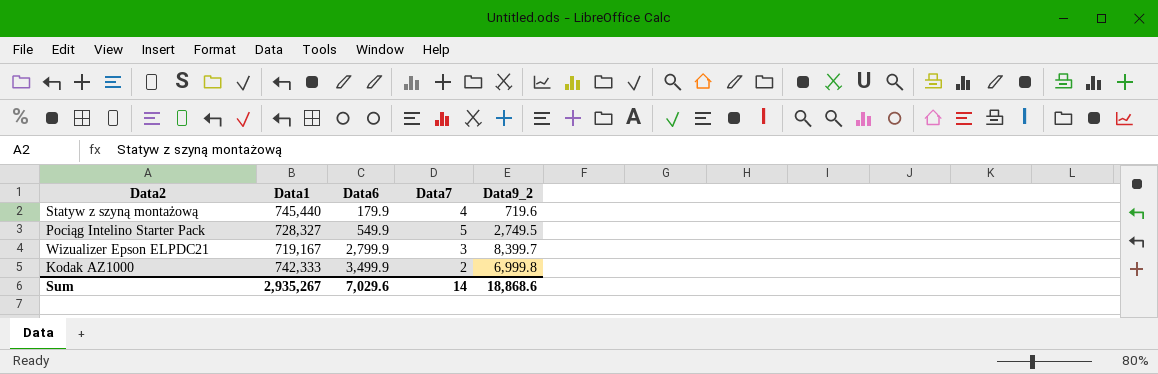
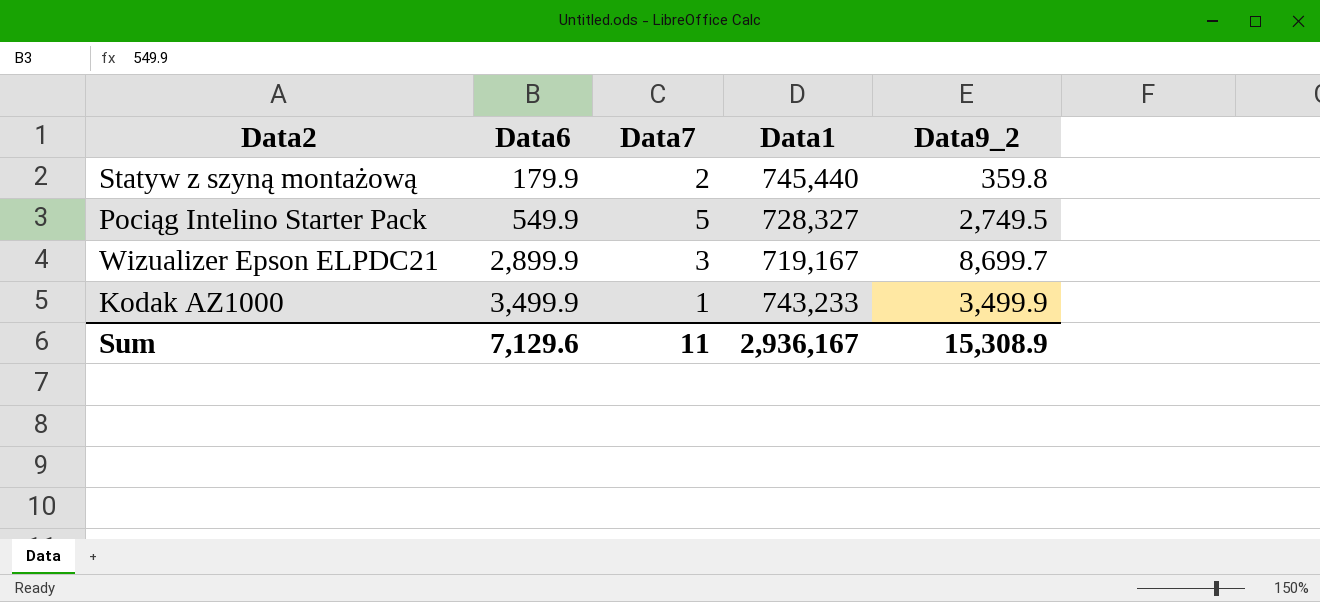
column Data1 | position: 2 -> 4
Statyw z szyną montażową | Data7: 4 -> 2
Statyw z szyną montażową | Data9_2: 719.6 -> 359.8
Wizualizer Epson ELPDC21 | Data6: 2,799.9 -> 2,899.9
Wizualizer Epson ELPDC21 | Data9_2: 8,399.7 -> 8,699.7
Kodak AZ1000 | Data7: 2 -> 1
Kodak AZ1000 | Data1: 742,333 -> 743,233
Kodak AZ1000 | Data9_2: 6,999.8 -> 3,499.9
Sum | Data6: 7,029.6 -> 7,129.6
Sum | Data7: 14 -> 11
Sum | Data1: 2,935,267 -> 2,936,167
Sum | Data9_2: 18,868.6 -> 15,308.9

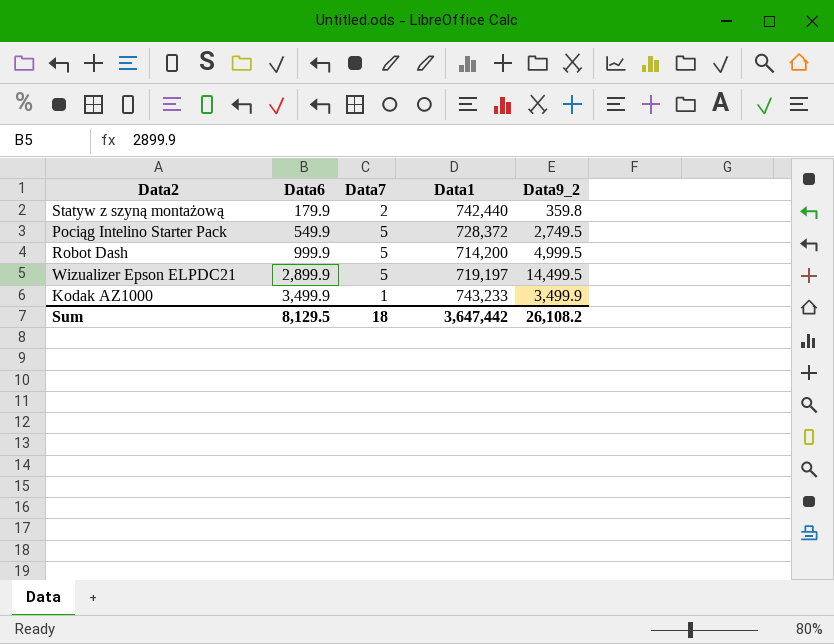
Statyw z szyną montażową | Data1: 745,440 -> 742,440
Pociąg Intelino Starter Pack | Data1: 728,327 -> 728,372
row Robot Dash: none -> 999.9 | 5 | 714,200 | 4,999.5
Wizualizer Epson ELPDC21 | Data7: 3 -> 5
Wizualizer Epson ELPDC21 | Data1: 719,167 -> 719,197
Wizualizer Epson ELPDC21 | Data9_2: 8,699.7 -> 14,499.5
Sum | Data6: 7,129.6 -> 8,129.5
Sum | Data7: 11 -> 18
Sum | Data1: 2,936,167 -> 3,647,442
Sum | Data9_2: 15,308.9 -> 26,108.2

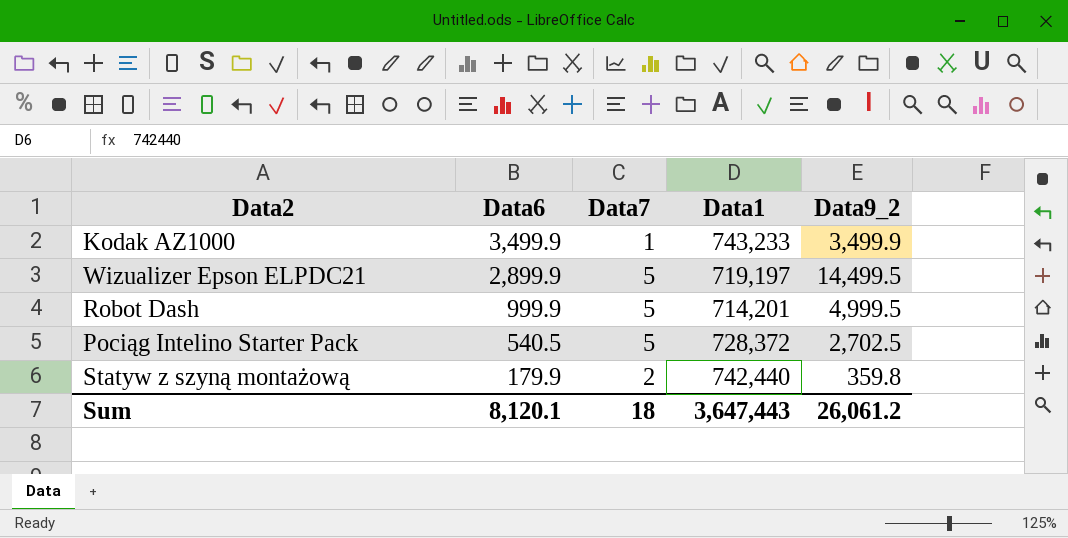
row order: Data6 ascending -> Data6 descending
Robot Dash | Data1: 714,200 -> 714,201
Pociąg Intelino Starter Pack | Data6: 549.9 -> 540.5
Pociąg Intelino Starter Pack | Data9_2: 2,749.5 -> 2,702.5
Sum | Data6: 8,129.5 -> 8,120.1
Sum | Data1: 3,647,442 -> 3,647,443
Sum | Data9_2: 26,108.2 -> 26,061.2

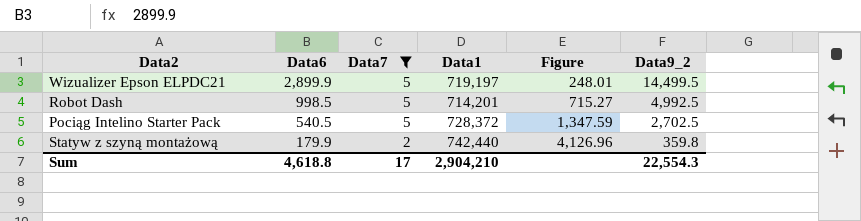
filter: none -> Data7 != 1
column Figure | formula: none -> [Data1] / [Data6]
Robot Dash | Data6: 999.9 -> 998.5
Robot Dash | Data9_2: 4,999.5 -> 4,992.5
Sum | Data6: 8,120.1 -> 4,618.8
Sum | Data7: 18 -> 17
Sum | Data1: 3,647,443 -> 2,904,210
Sum | Data9_2: 26,061.2 -> 22,554.3

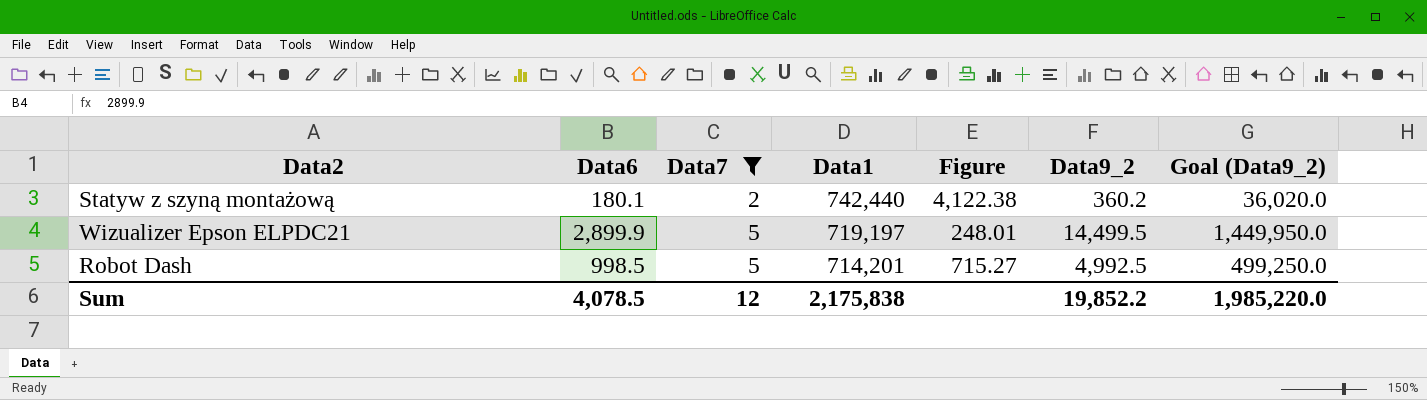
row order: Data6 descending -> Data7 ascending
column Goal (Data9_2) | formula: none -> [Data9_2] * 100
row Pociąg Intelino Starter Pack: 540.5 | 5 | 728,372 | 1,347.59 | 2,702.5 -> none
Statyw z szyną montażową | Data6: 179.9 -> 180.1
Statyw z szyną montażową | Figure: 4,126.96 -> 4,122.38
Statyw z szyną montażową | Data9_2: 359.8 -> 360.2
Sum | Data6: 4,618.8 -> 4,078.5
Sum | Data7: 17 -> 12
Sum | Data1: 2,904,210 -> 2,175,838
Sum | Data9_2: 22,554.3 -> 19,852.2

